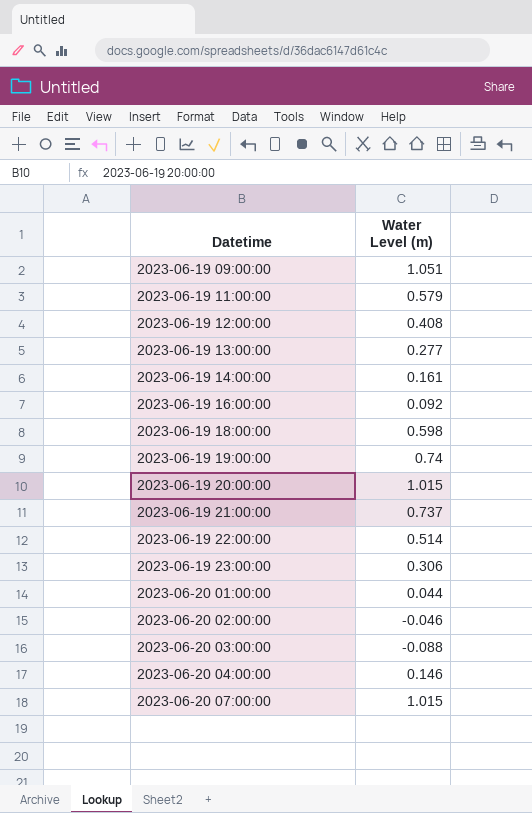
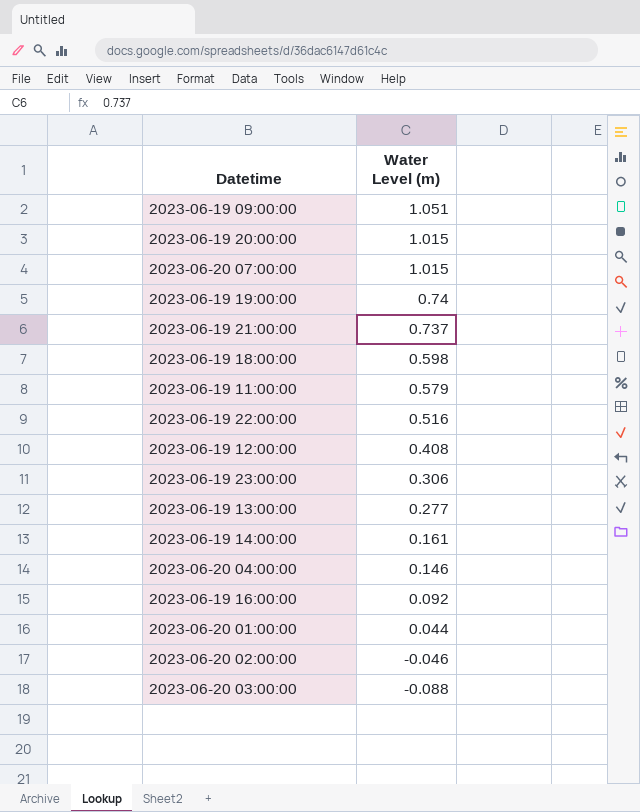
row order: Datetime ascending -> Water Level (m) descending
2023-06-19 22:00:00 | Water Level (m): 0.514 -> 0.516

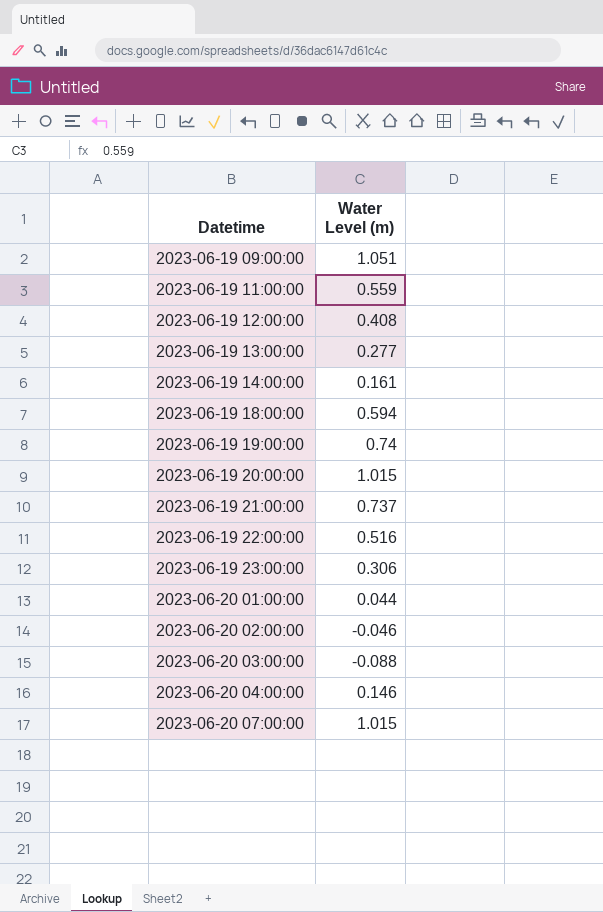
row order: Water Level (m) descending -> Datetime ascending
row 2023-06-19 16:00:00: 0.092 -> none
2023-06-19 11:00:00 | Water Level (m): 0.579 -> 0.559
2023-06-19 18:00:00 | Water Level (m): 0.598 -> 0.594

